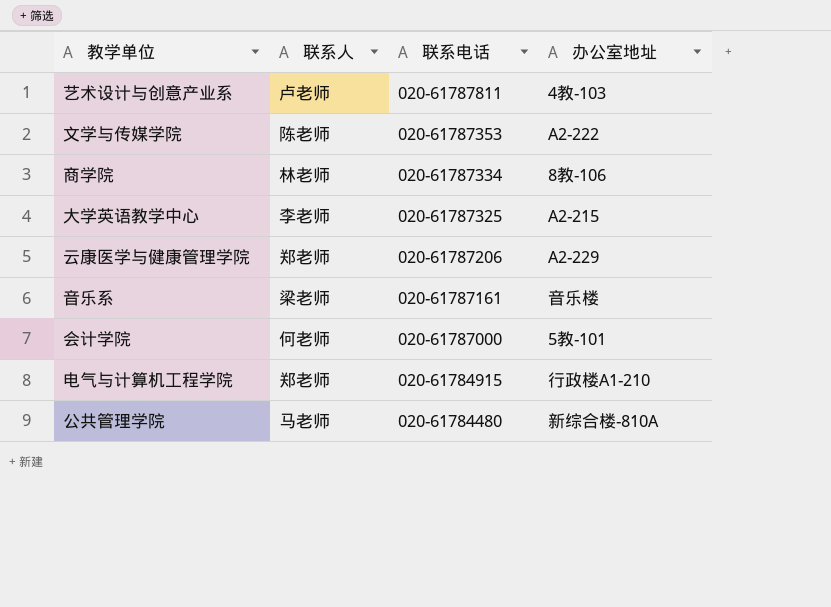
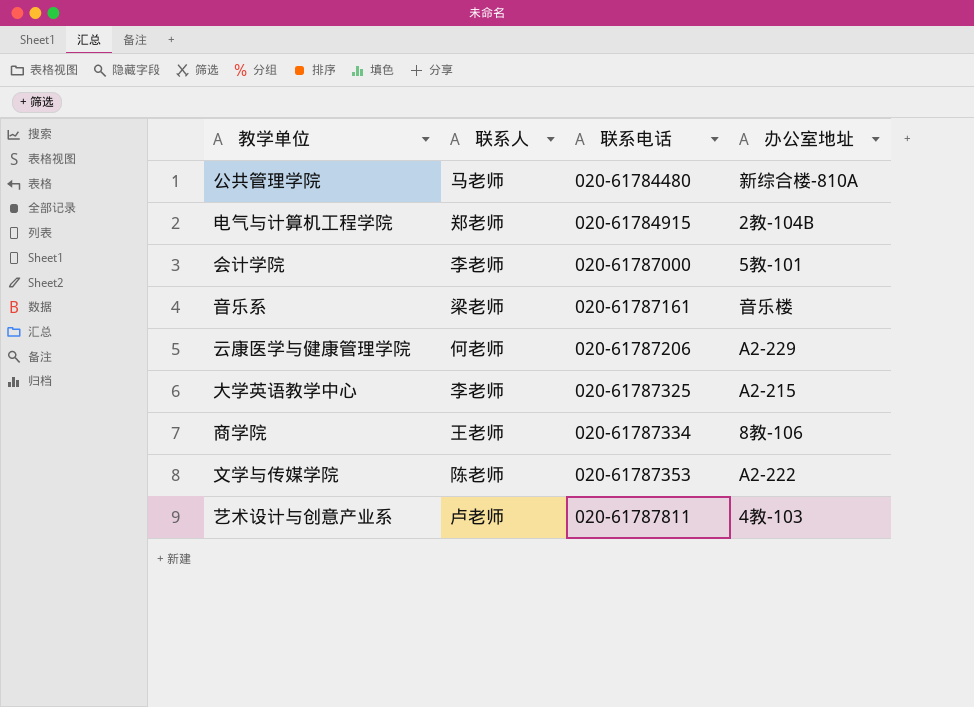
row order: 联系电话 descending -> 联系电话 ascending
电气与计算机工程学院 | 办公室地址: 行政楼A1-210 -> 2教-104B
会计学院 | 联系人: 何老师 -> 李老师
云康医学与健康管理学院 | 联系人: 郑老师 -> 何老师
商学院 | 联系人: 林老师 -> 王老师

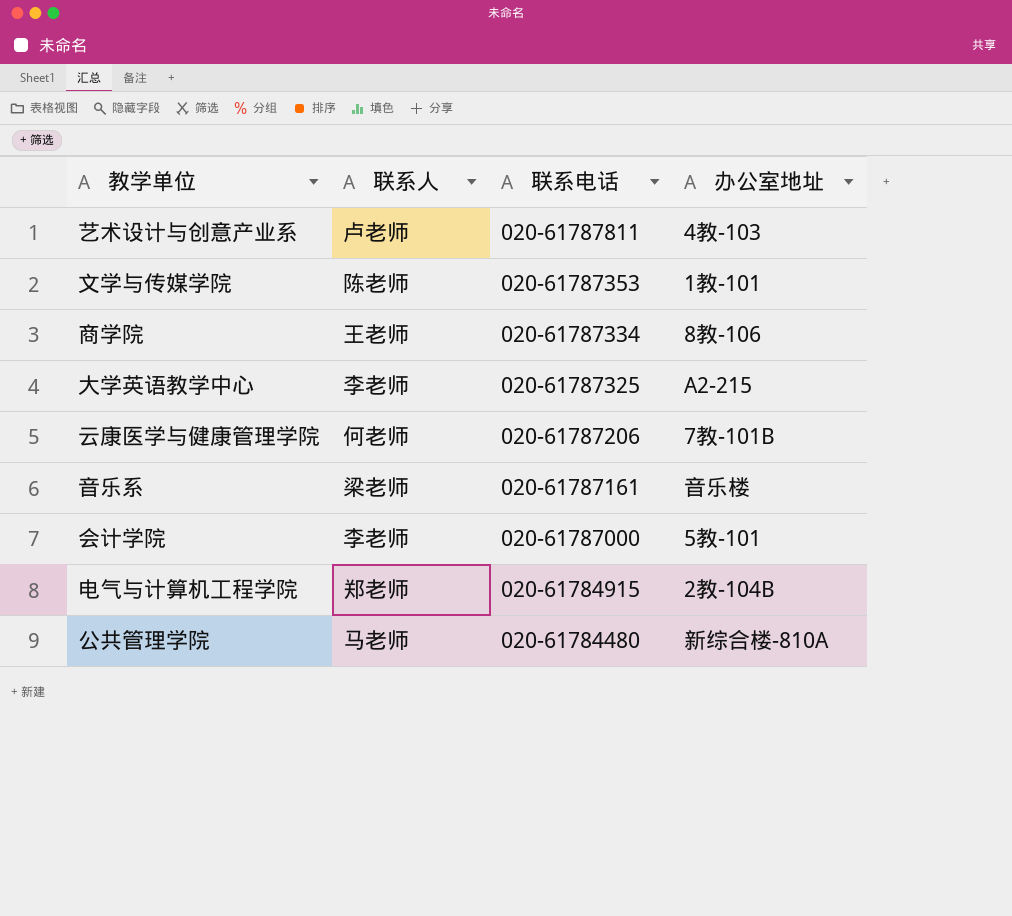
row order: 联系电话 ascending -> 联系电话 descending
文学与传媒学院 | 办公室地址: A2-222 -> 1教-101
云康医学与健康管理学院 | 办公室地址: A2-229 -> 7教-101B

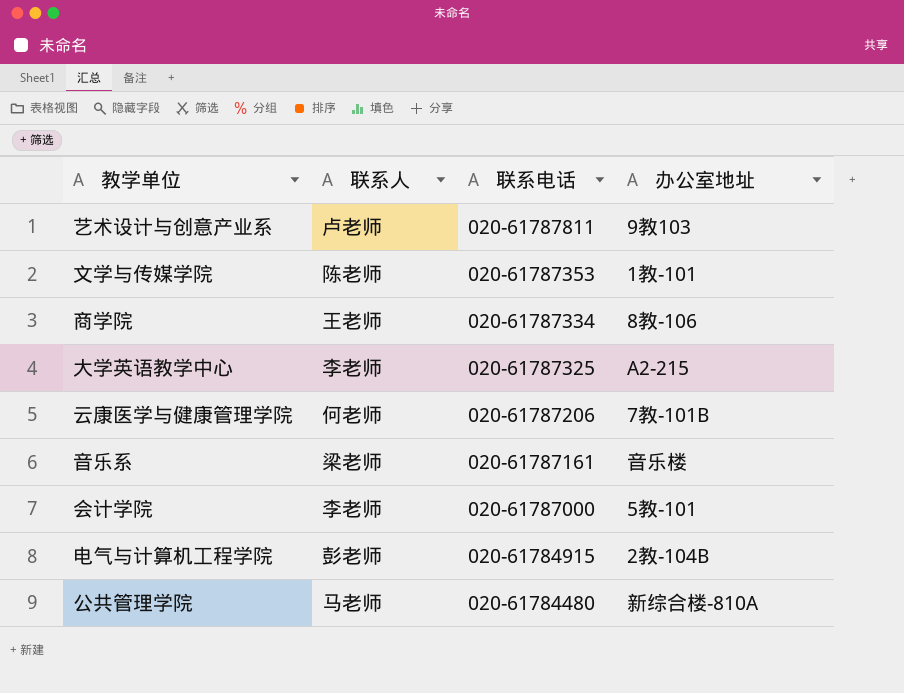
艺术设计与创意产业系 | 办公室地址: 4教-103 -> 9教103
电气与计算机工程学院 | 联系人: 郑老师 -> 彭老师

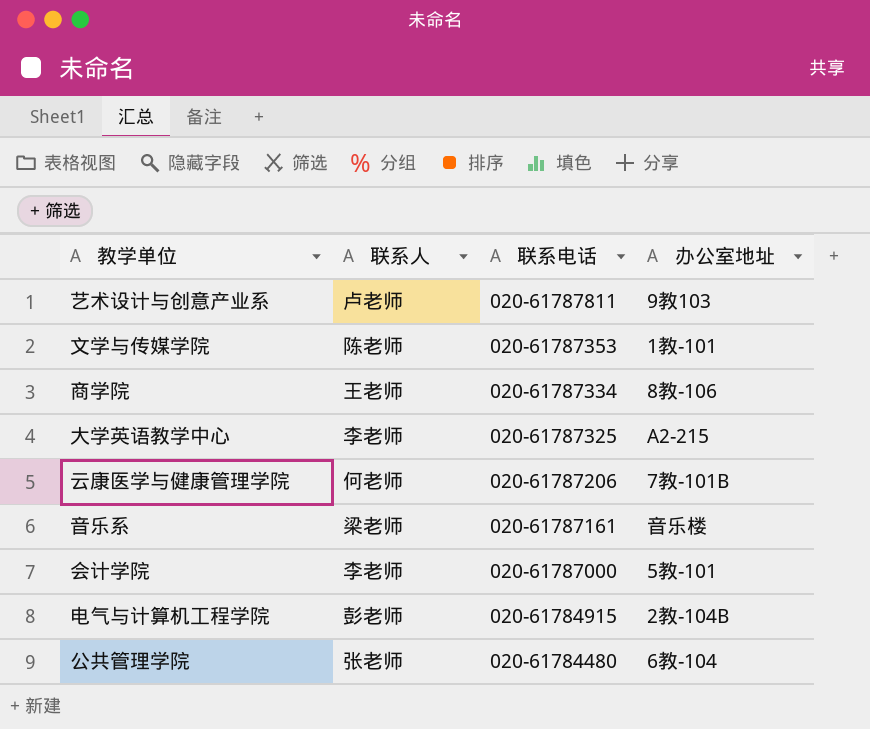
公共管理学院 | 联系人: 马老师 -> 张老师
公共管理学院 | 办公室地址: 新综合楼-810A -> 6教-104

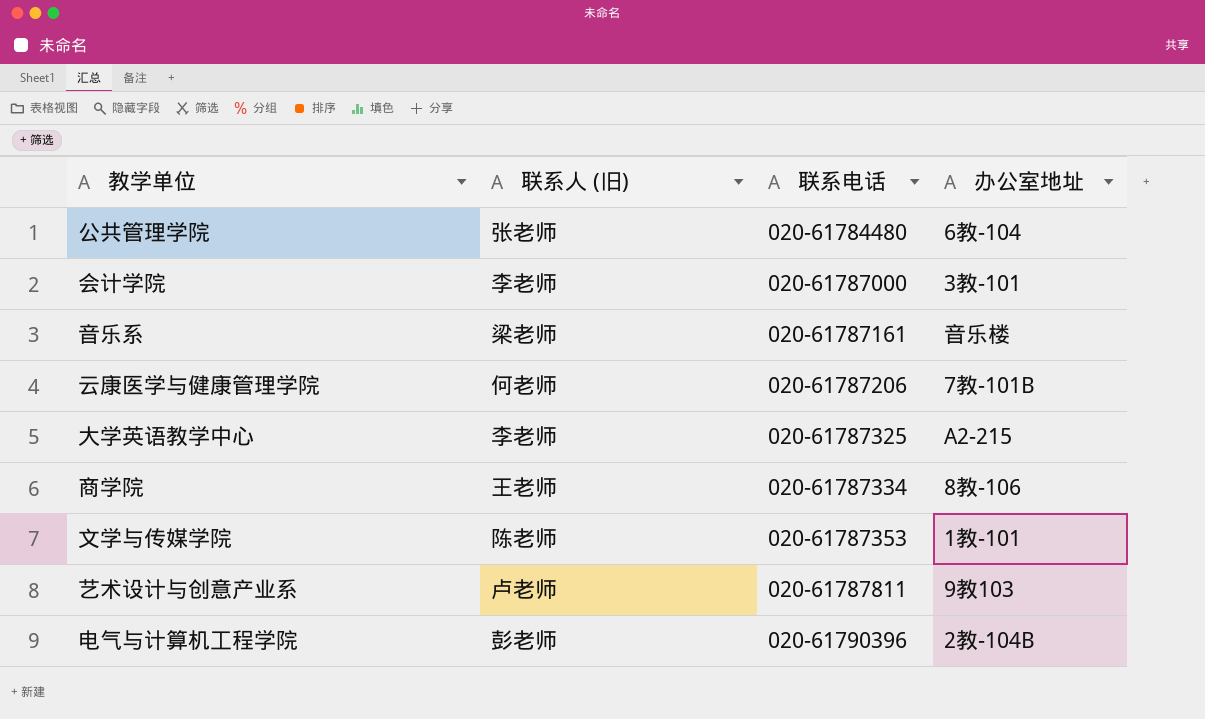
row order: 联系电话 descending -> 联系电话 ascending
column name: 联系人 -> 联系人 (旧)
会计学院 | 办公室地址: 5教-101 -> 3教-101
电气与计算机工程学院 | 联系电话: 020-61784915 -> 020-61790396

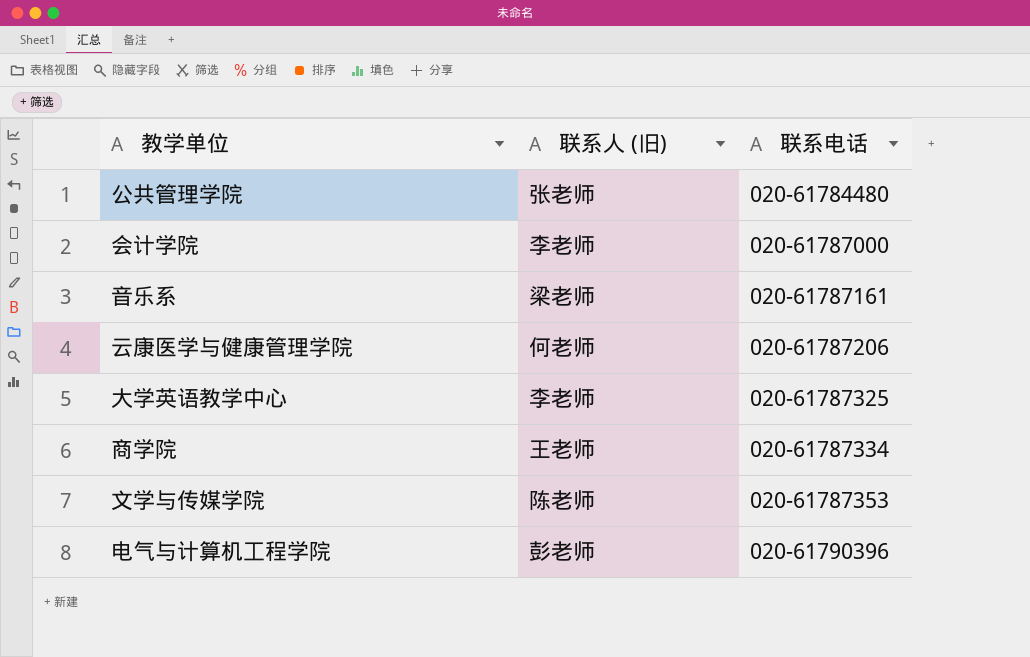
column 办公室地址 | position: 4 -> none
row 艺术设计与创意产业系: 卢老师 | 020-61787811 | 9教103 -> none

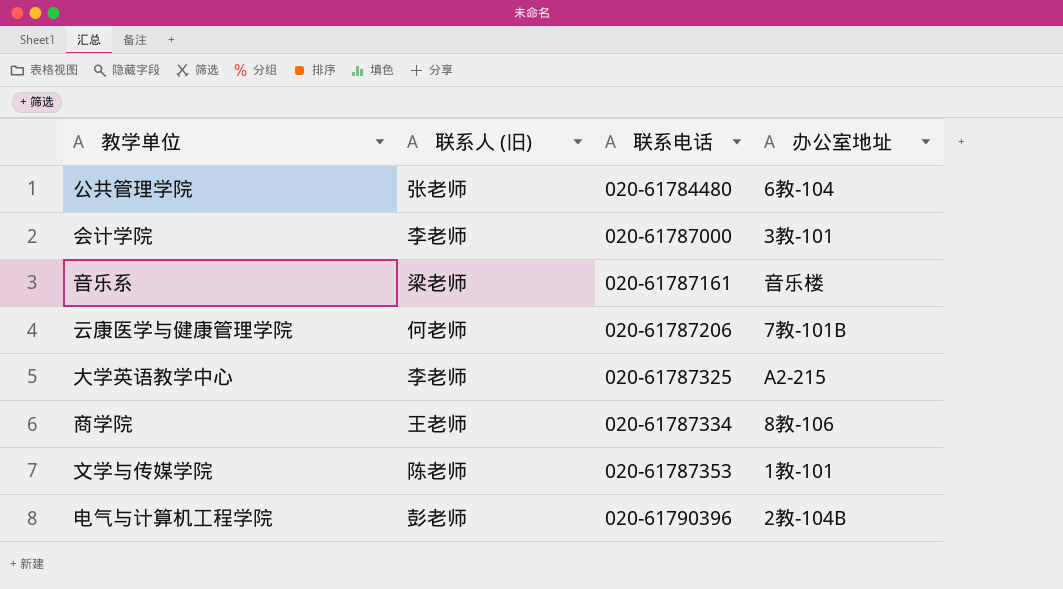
column 办公室地址 | position: none -> 4

